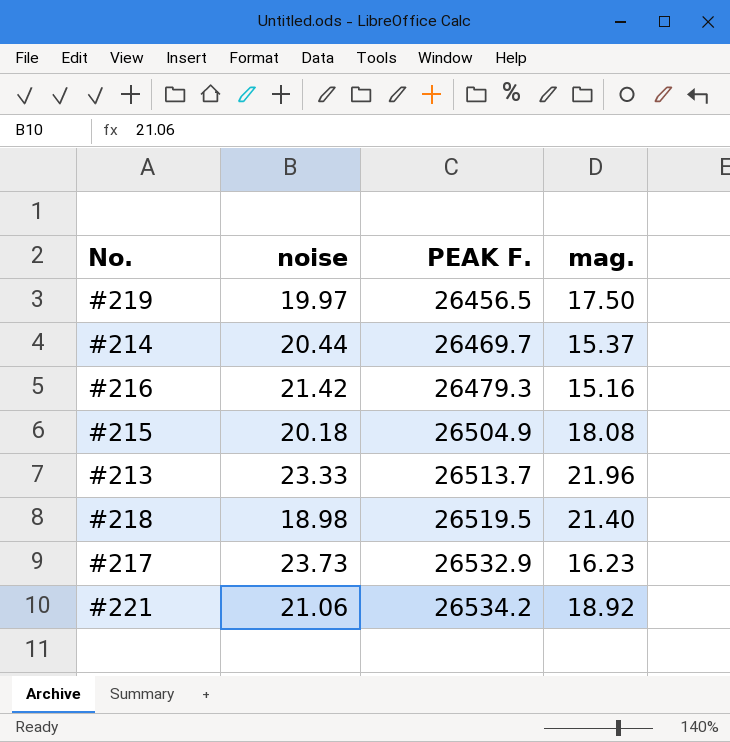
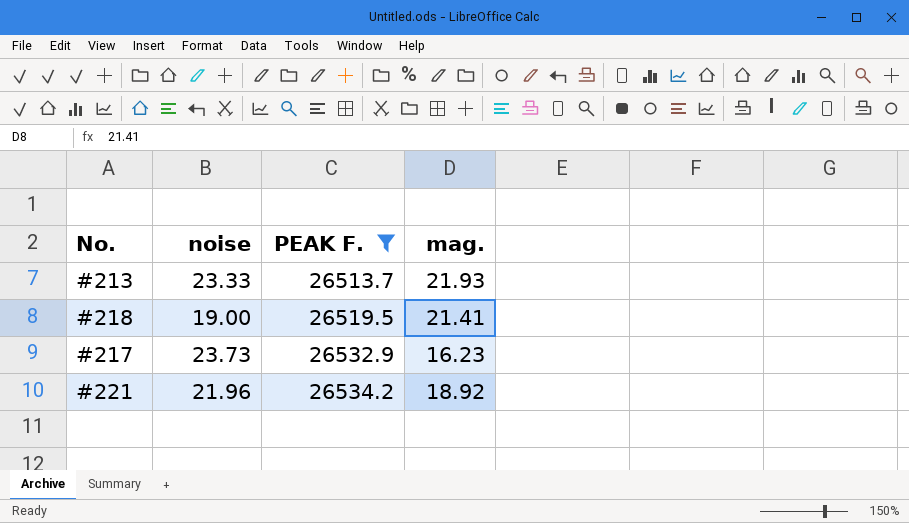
filter: none -> PEAK F. >= 26513.7
#213 | mag.: 21.96 -> 21.93
#218 | noise: 18.98 -> 19.00
#218 | mag.: 21.40 -> 21.41
#221 | noise: 21.06 -> 21.96

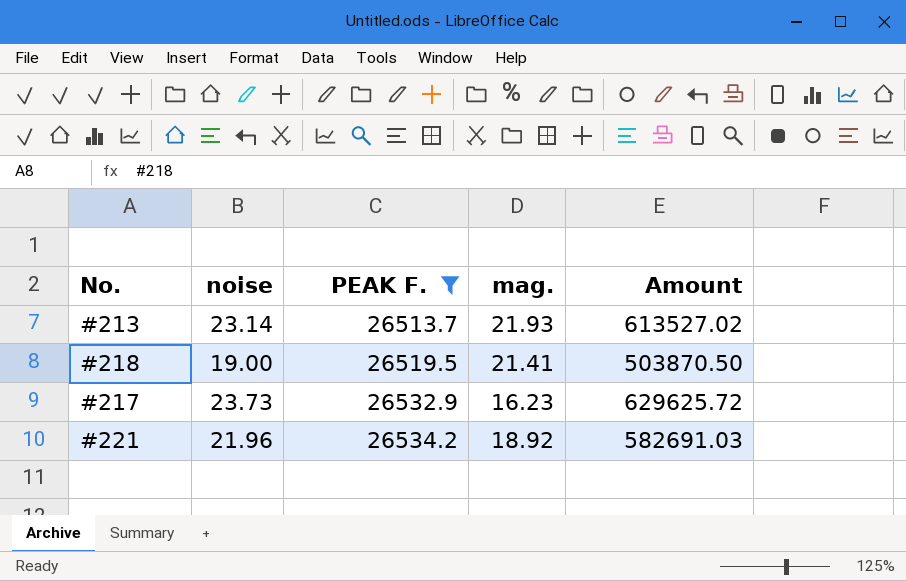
column Amount | formula: none -> [noise] * [PEAK F.]
#213 | noise: 23.33 -> 23.14

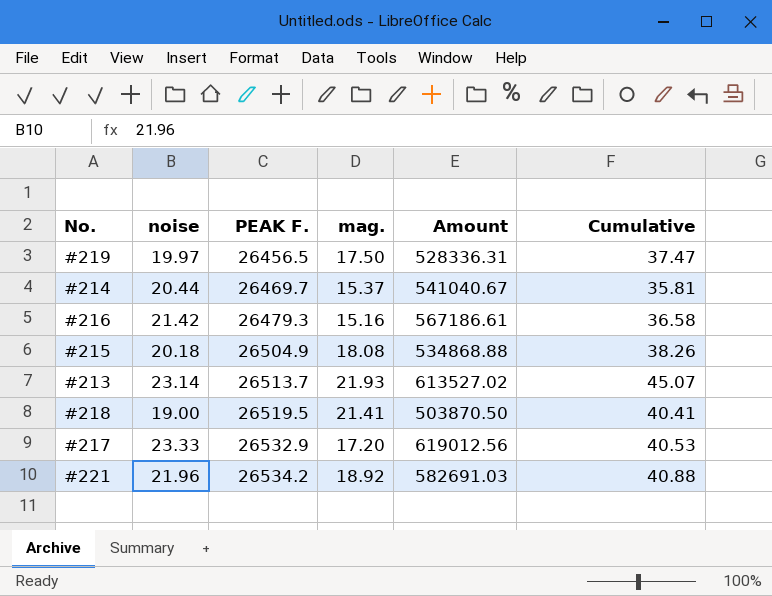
filter: PEAK F. >= 26513.7 -> none
column Cumulative | formula: none -> [noise] + [mag.]
#217 | noise: 23.73 -> 23.33
#217 | mag.: 16.23 -> 17.20
#217 | Amount: 629625.72 -> 619012.56

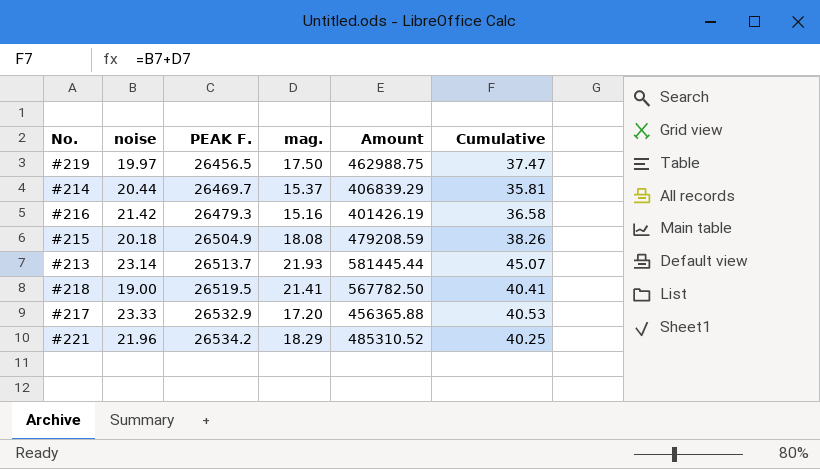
column Amount | formula: [noise] * [PEAK F.] -> [PEAK F.] * [mag.]
#221 | mag.: 18.92 -> 18.29
#221 | Cumulative: 40.88 -> 40.25

